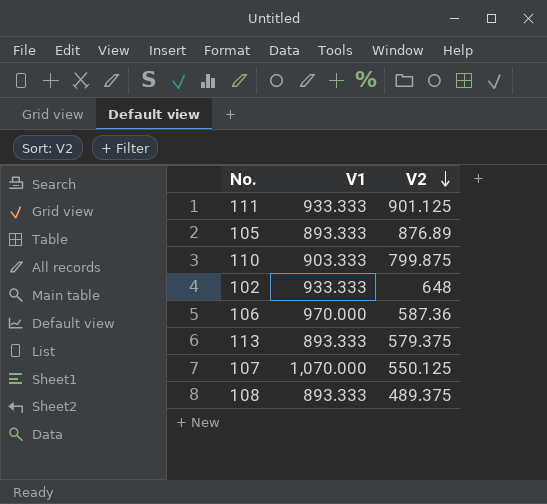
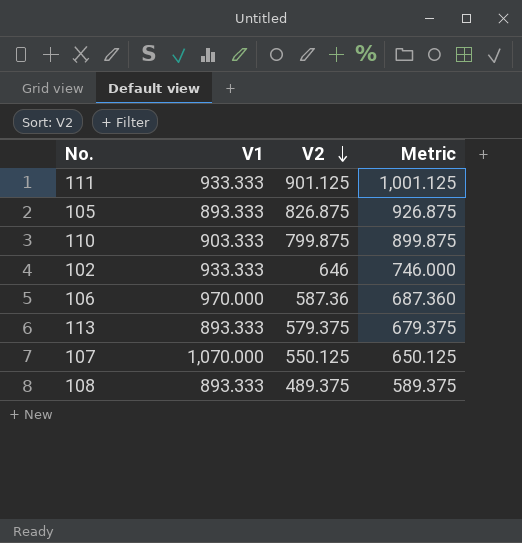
column Metric | formula: none -> [V2] + 100
105 | V2: 876.89 -> 826.875
102 | V2: 648 -> 646

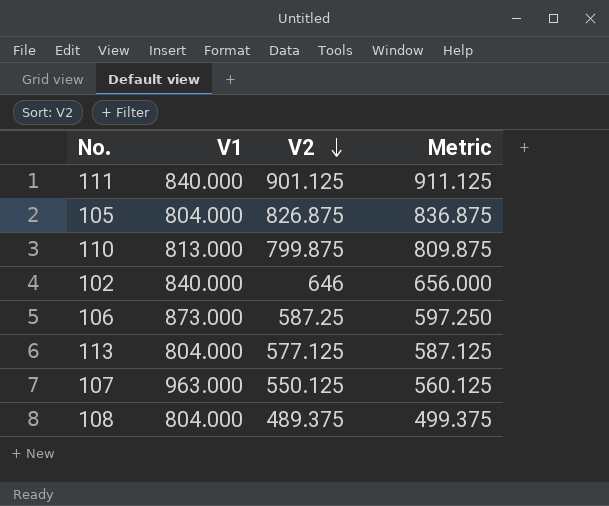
column Metric | formula: [V2] + 100 -> [V2] + 10
111 | V1: 933.333 -> 840.000
105 | V1: 893.333 -> 804.000
110 | V1: 903.333 -> 813.000
102 | V1: 933.333 -> 840.000
106 | V1: 970.000 -> 873.000
106 | V2: 587.36 -> 587.25
113 | V1: 893.333 -> 804.000
113 | V2: 579.375 -> 577.125
107 | V1: 1,070.000 -> 963.000
108 | V1: 893.333 -> 804.000

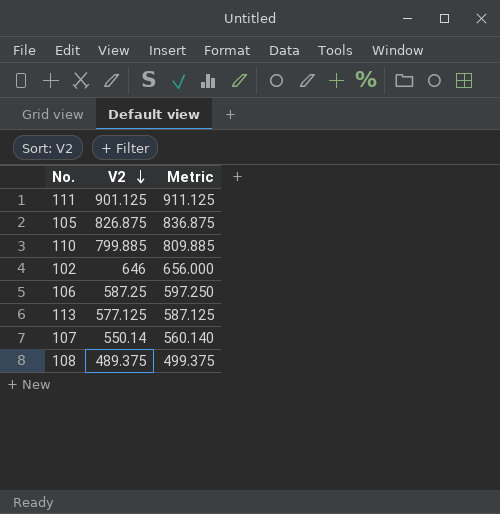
column V1 | position: 2 -> none
110 | V2: 799.875 -> 799.885
110 | Metric: 809.875 -> 809.885
107 | V2: 550.125 -> 550.14
107 | Metric: 560.125 -> 560.140

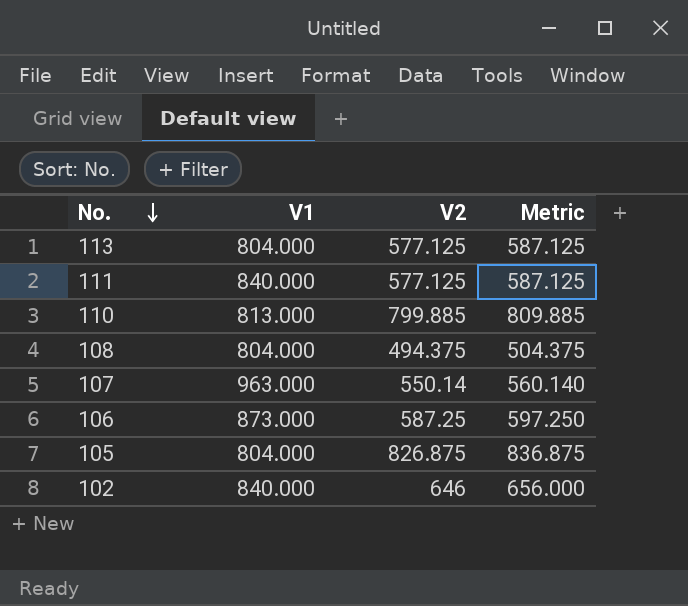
row order: V2 descending -> No. descending
column V1 | position: none -> 2
111 | V2: 901.125 -> 577.125
111 | Metric: 911.125 -> 587.125
108 | V2: 489.375 -> 494.375
108 | Metric: 499.375 -> 504.375

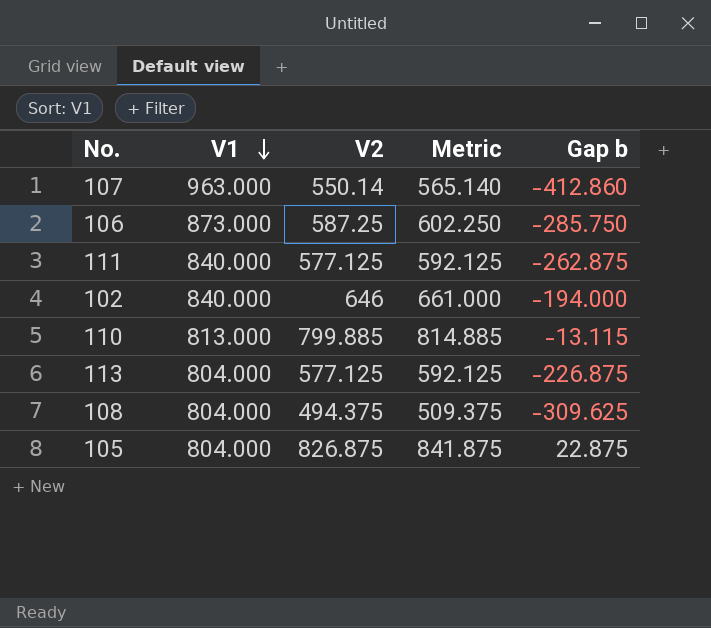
row order: No. descending -> V1 descending
column Metric | formula: [V2] + 10 -> [V2] + 15
column Gap b | formula: none -> [V2] - [V1]

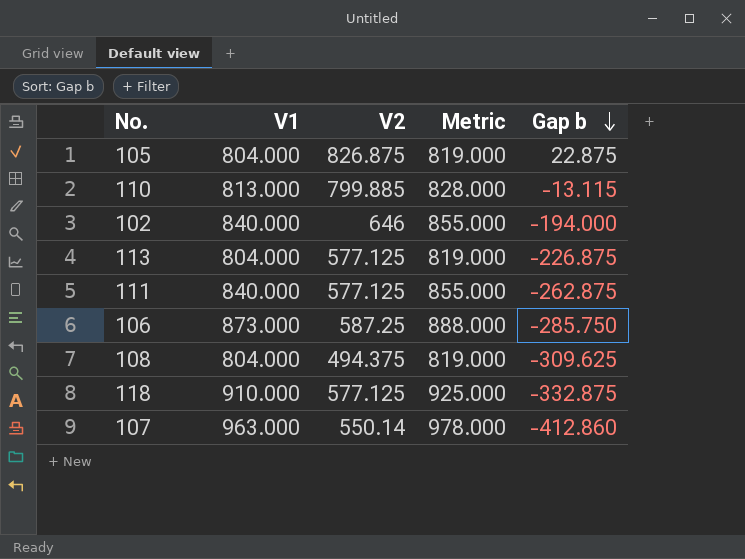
row order: V1 descending -> Gap b descending
column Metric | formula: [V2] + 15 -> [V1] + 15
row 118: none -> 910.000 | 577.125 | 925.000 | -332.875

